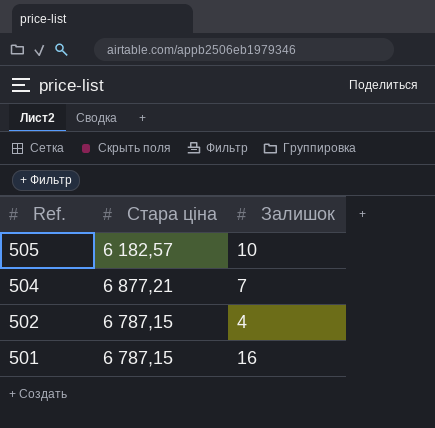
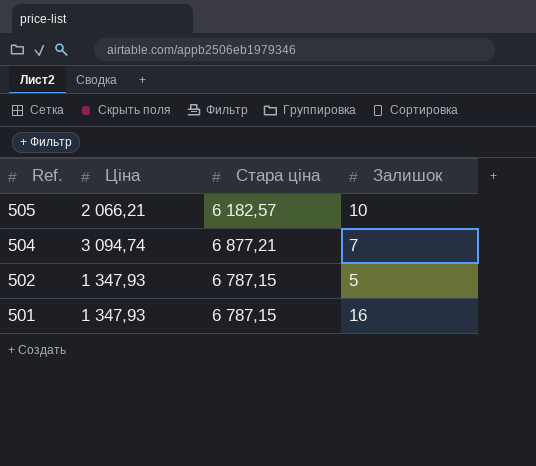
column Ціна | position: none -> 2
502 | Залишок: 4 -> 5

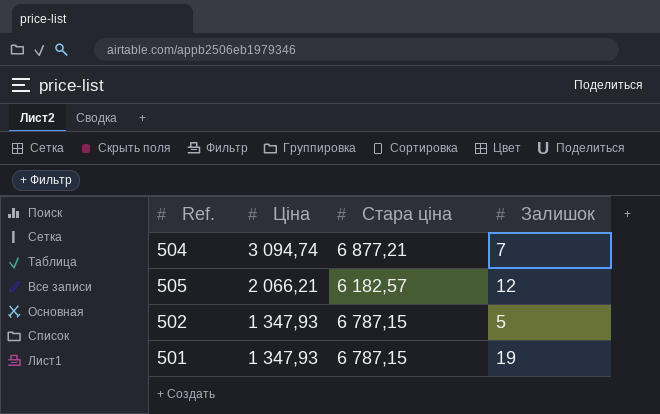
row order: Ref. descending -> Ціна descending
505 | Залишок: 10 -> 12
501 | Залишок: 16 -> 19

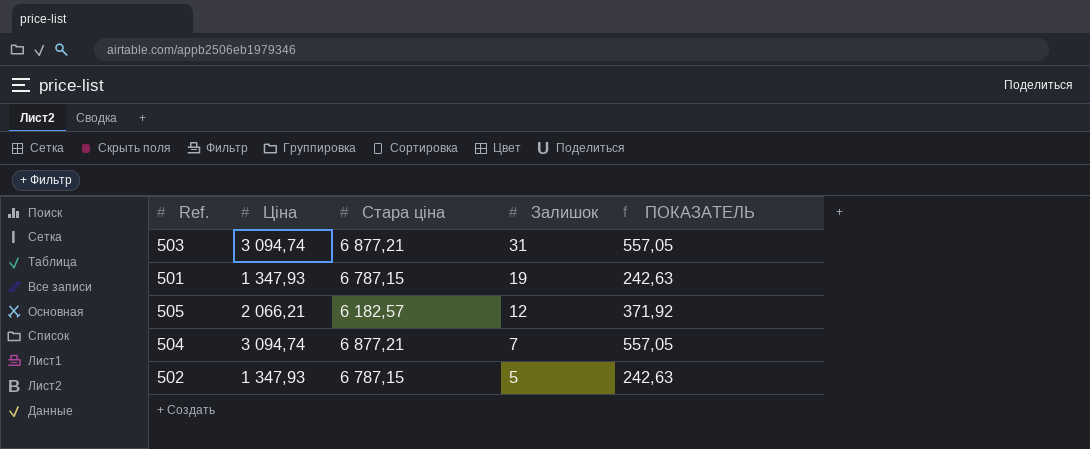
row order: Ціна descending -> Залишок descending
column ПОКАЗАТЕЛЬ | formula: none -> [Ціна] * 0,18
row 503: none -> 3 094,74 | 6 877,21 | 31 | 557,05

